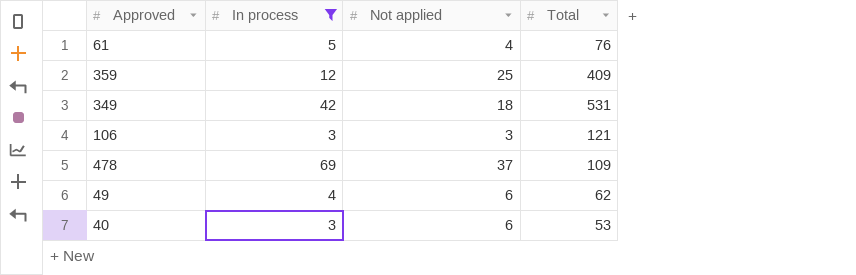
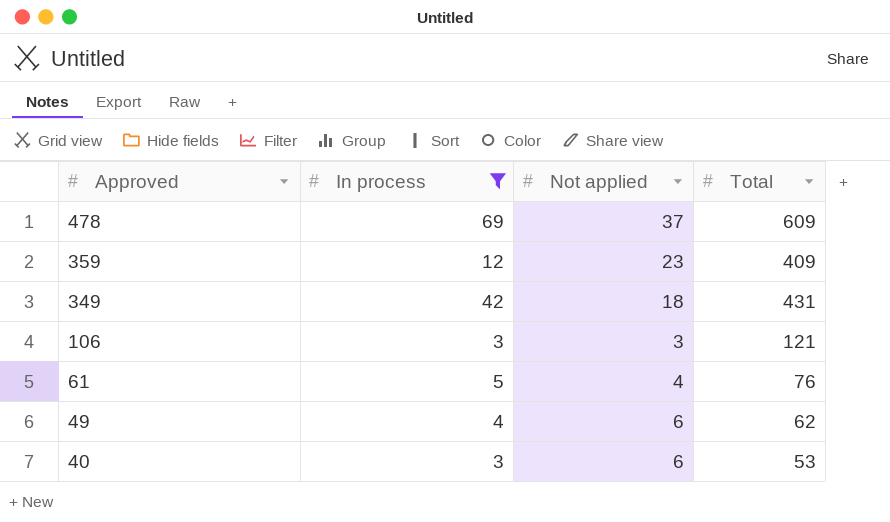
row order: none -> Approved descending
478 | Total: 109 -> 609
359 | Not applied: 25 -> 23
349 | Total: 531 -> 431

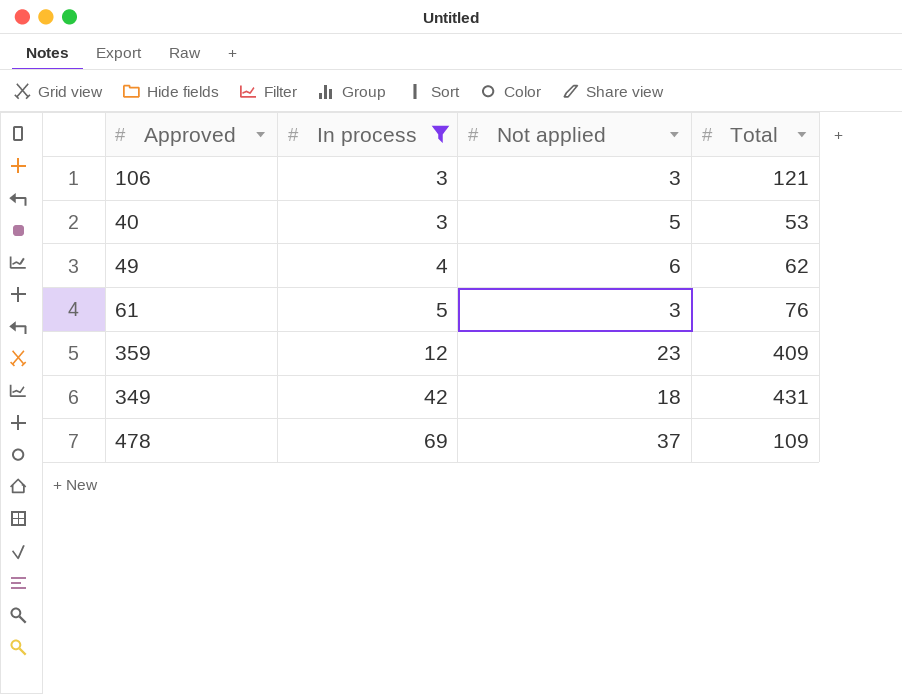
row order: Approved descending -> In process ascending
40 | Not applied: 6 -> 5
61 | Not applied: 4 -> 3
478 | Total: 609 -> 109

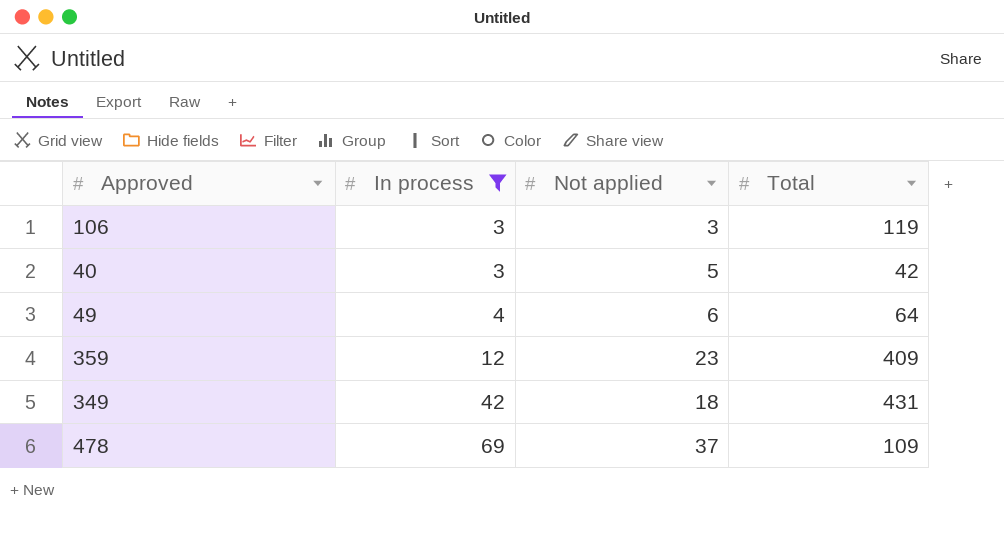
row 61: 5 | 3 | 76 -> none
106 | Total: 121 -> 119
40 | Total: 53 -> 42
49 | Total: 62 -> 64

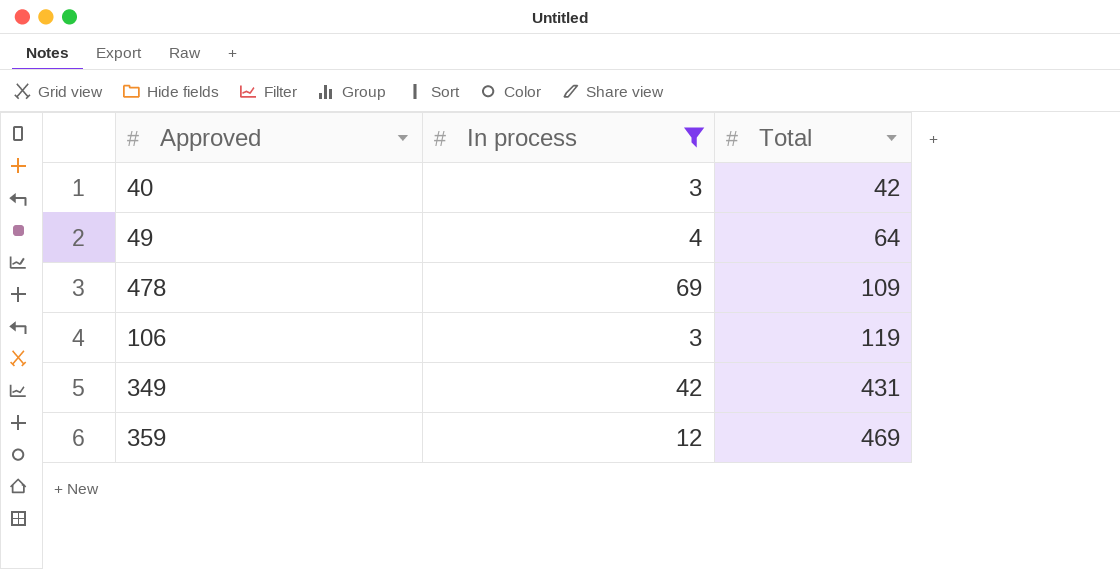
row order: In process ascending -> Total ascending
column Not applied | position: 3 -> none
359 | Total: 409 -> 469

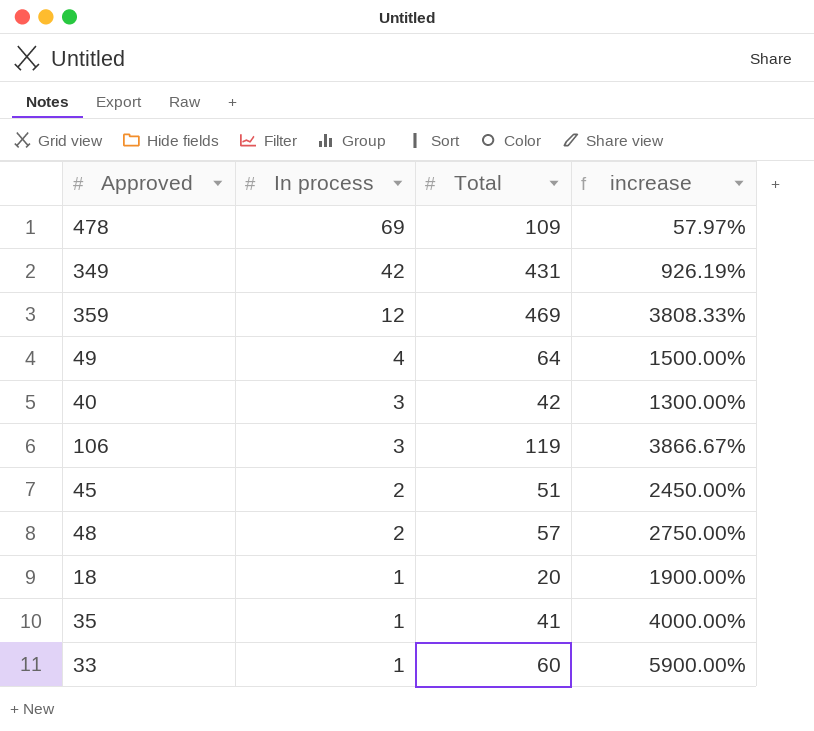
filter: In process >= 3 -> none
row order: Total ascending -> In process descending
column increase | formula: none -> ([Total] - [In process]) / [In process]

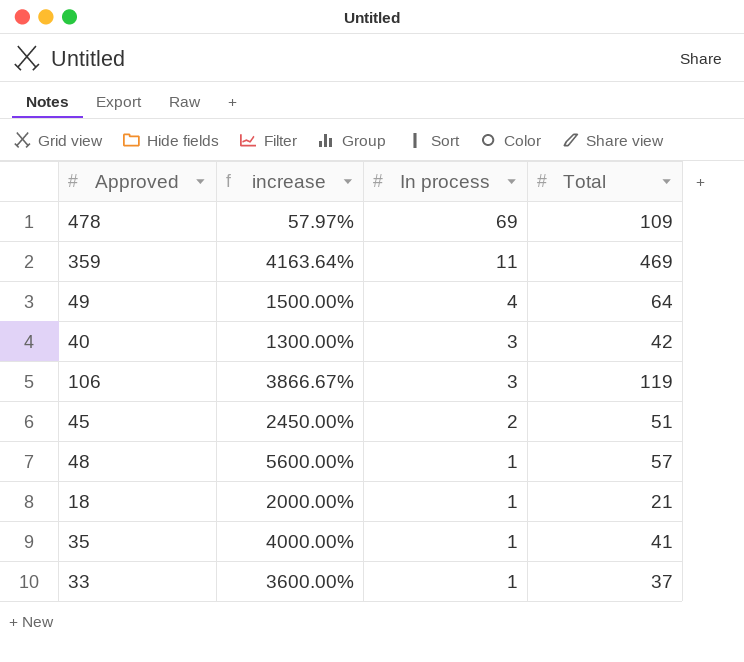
column increase | position: 4 -> 2
row 349: 42 | 431 | 926.19% -> none
359 | increase: 3808.33% -> 4163.64%
359 | In process: 12 -> 11
48 | increase: 2750.00% -> 5600.00%
48 | In process: 2 -> 1
18 | increase: 1900.00% -> 2000.00%
18 | Total: 20 -> 21
33 | increase: 5900.00% -> 3600.00%
33 | Total: 60 -> 37

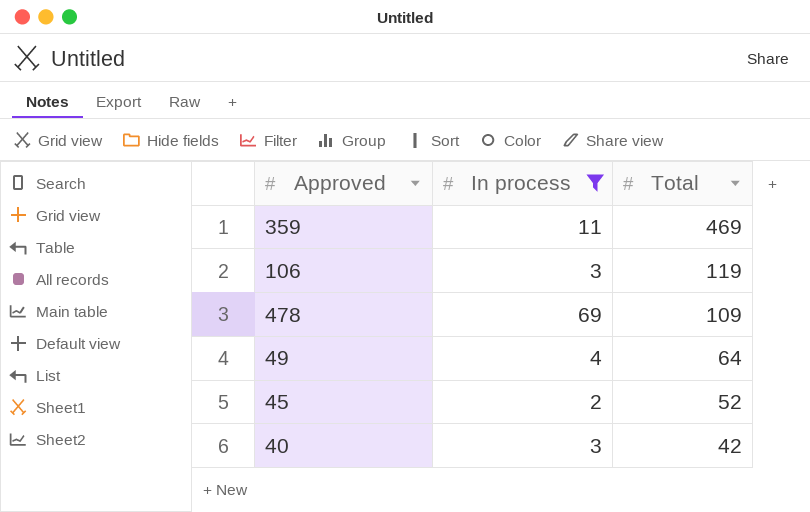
filter: none -> In process != 1
row order: In process descending -> Total descending
column increase | formula: ([Total] - [In process]) / [In process] -> none
45 | Total: 51 -> 52

